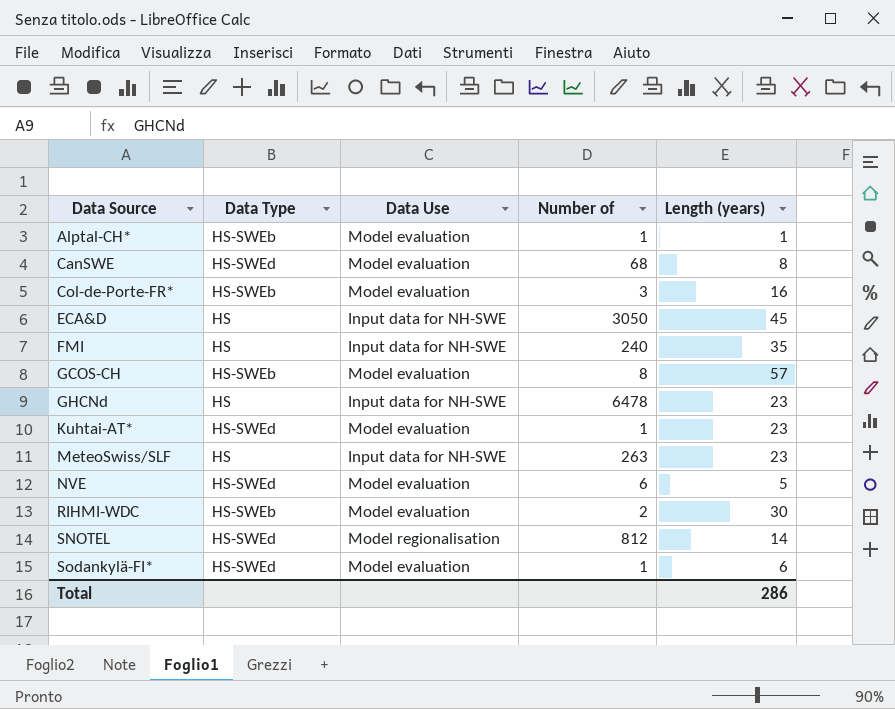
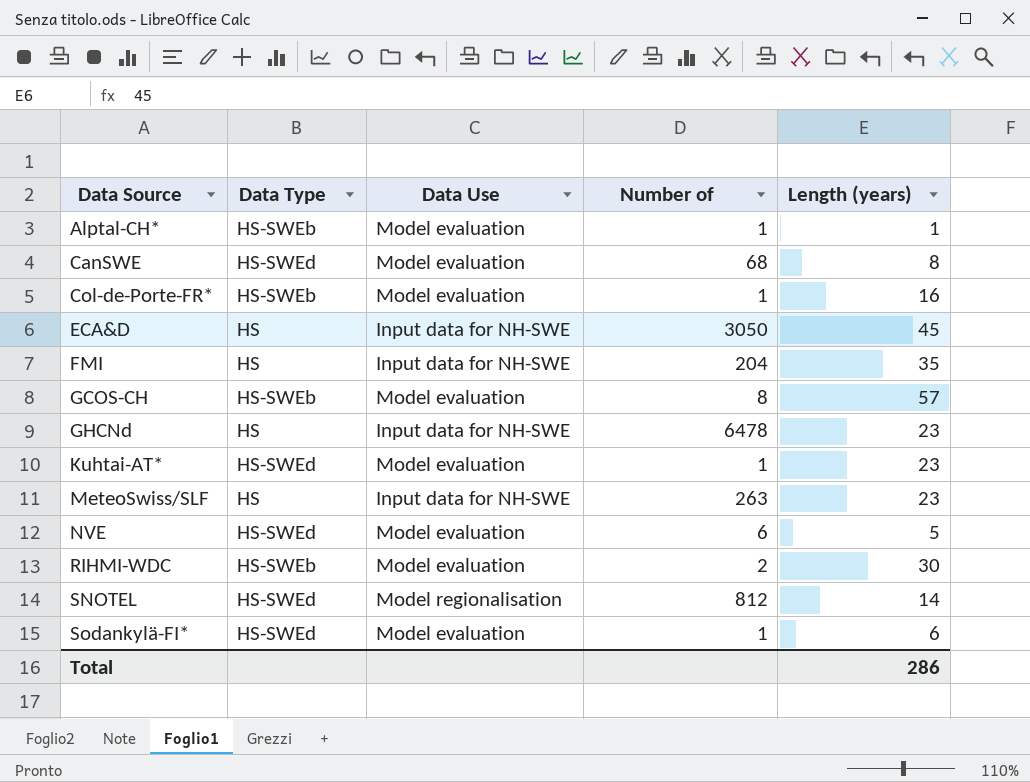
Col-de-Porte-FR* | Number of: 3 -> 1
FMI | Number of: 240 -> 204

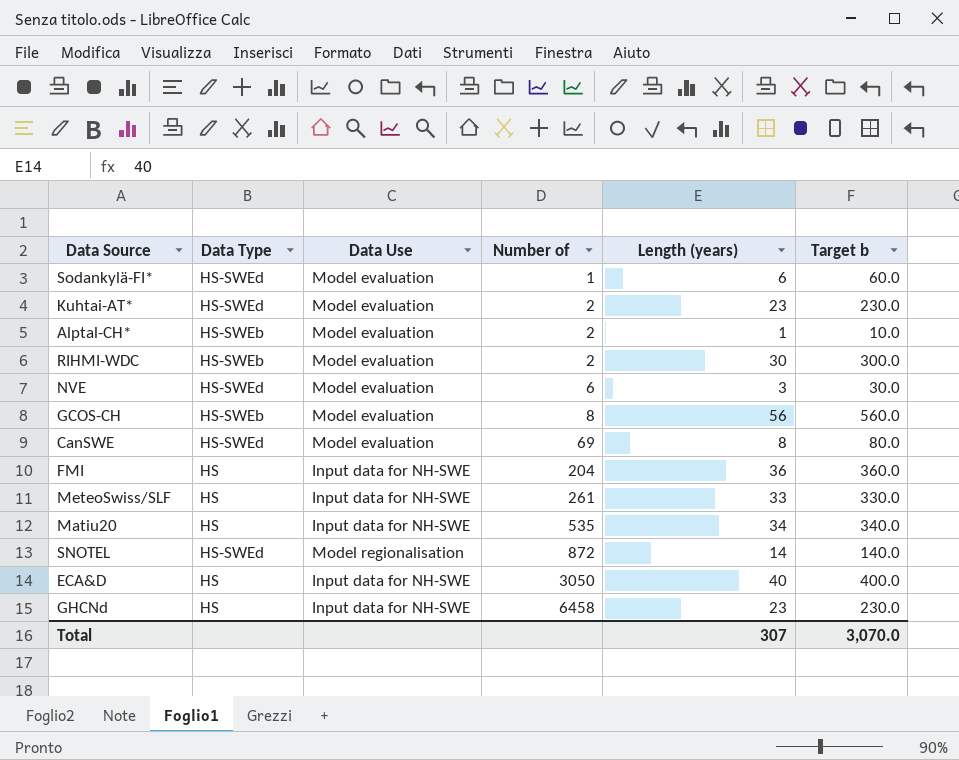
row order: Data Source ascending -> Number of ascending
column Target b | formula: none -> [Length (years)] * 10
row Col-de-Porte-FR*: HS-SWEb | Model evaluation | 1 | 16 -> none
Kuhtai-AT* | Number of: 1 -> 2
Alptal-CH* | Number of: 1 -> 2
NVE | Length (years): 5 -> 3
GCOS-CH | Length (years): 57 -> 56
CanSWE | Number of: 68 -> 69
FMI | Length (years): 35 -> 36
MeteoSwiss/SLF | Number of: 263 -> 261
MeteoSwiss/SLF | Length (years): 23 -> 33
row Matiu20: none -> HS | Input data for NH-SWE | 535 | 34 | 340.0
SNOTEL | Number of: 812 -> 872
ECA&D | Length (years): 45 -> 40
GHCNd | Number of: 6478 -> 6458
Total | Length (years): 286 -> 307

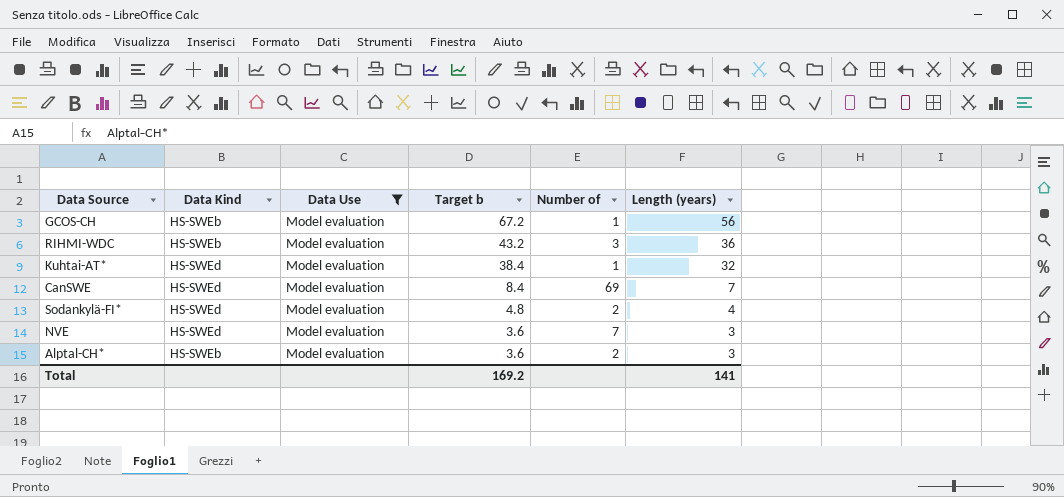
filter: none -> Data Use = Model evaluation
row order: Number of ascending -> Target b descending
column name: Data Type -> Data Kind
column Target b | formula: [Length (years)] * 10 -> [Length (years)] * 1.2
column Target b | position: 6 -> 4
GCOS-CH | Number of: 8 -> 1
RIHMI-WDC | Number of: 2 -> 3
RIHMI-WDC | Length (years): 30 -> 36
Kuhtai-AT* | Number of: 2 -> 1
Kuhtai-AT* | Length (years): 23 -> 32
CanSWE | Length (years): 8 -> 7
Sodankylä-FI* | Number of: 1 -> 2
Sodankylä-FI* | Length (years): 6 -> 4
NVE | Number of: 6 -> 7
Alptal-CH* | Length (years): 1 -> 3
Total | Target b: 3,070.0 -> 169.2
Total | Length (years): 307 -> 141

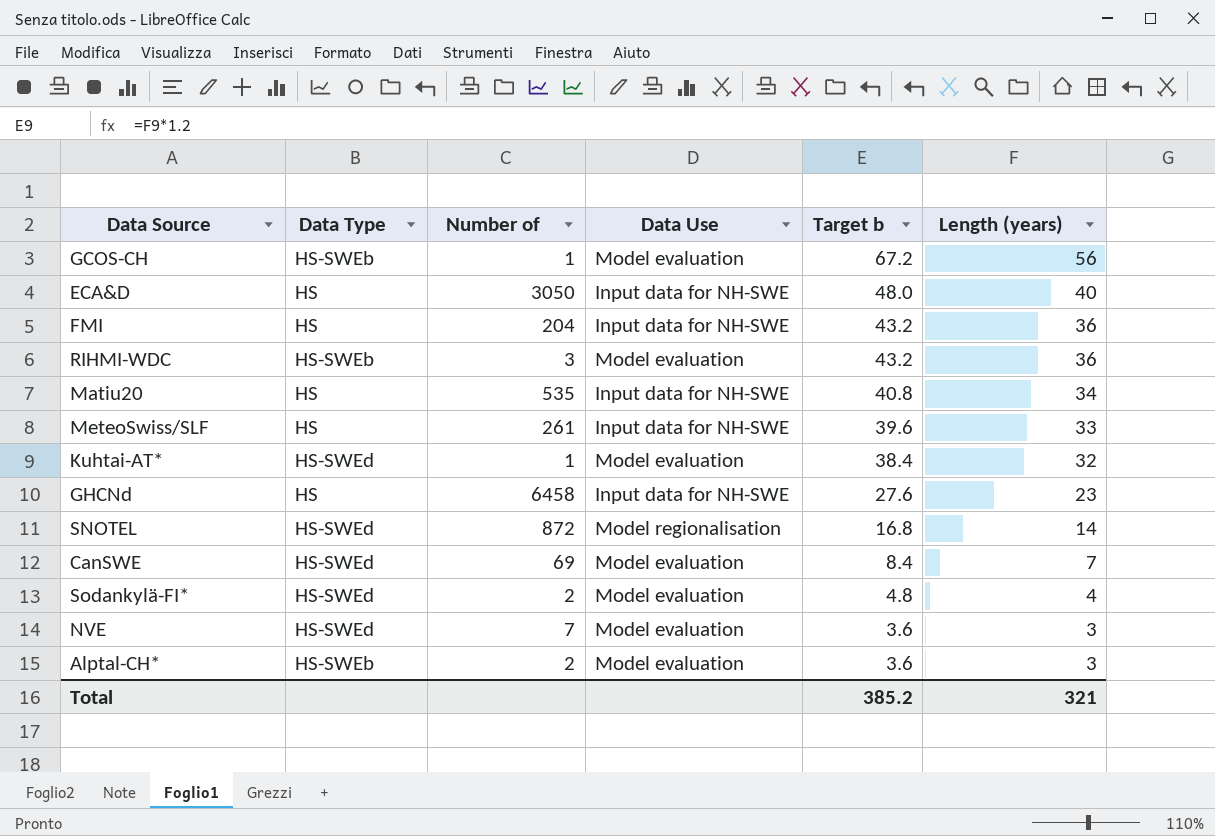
filter: Data Use = Model evaluation -> none
column name: Data Kind -> Data Type
column Number of | position: 5 -> 3
Total | Target b: 169.2 -> 385.2
Total | Length (years): 141 -> 321

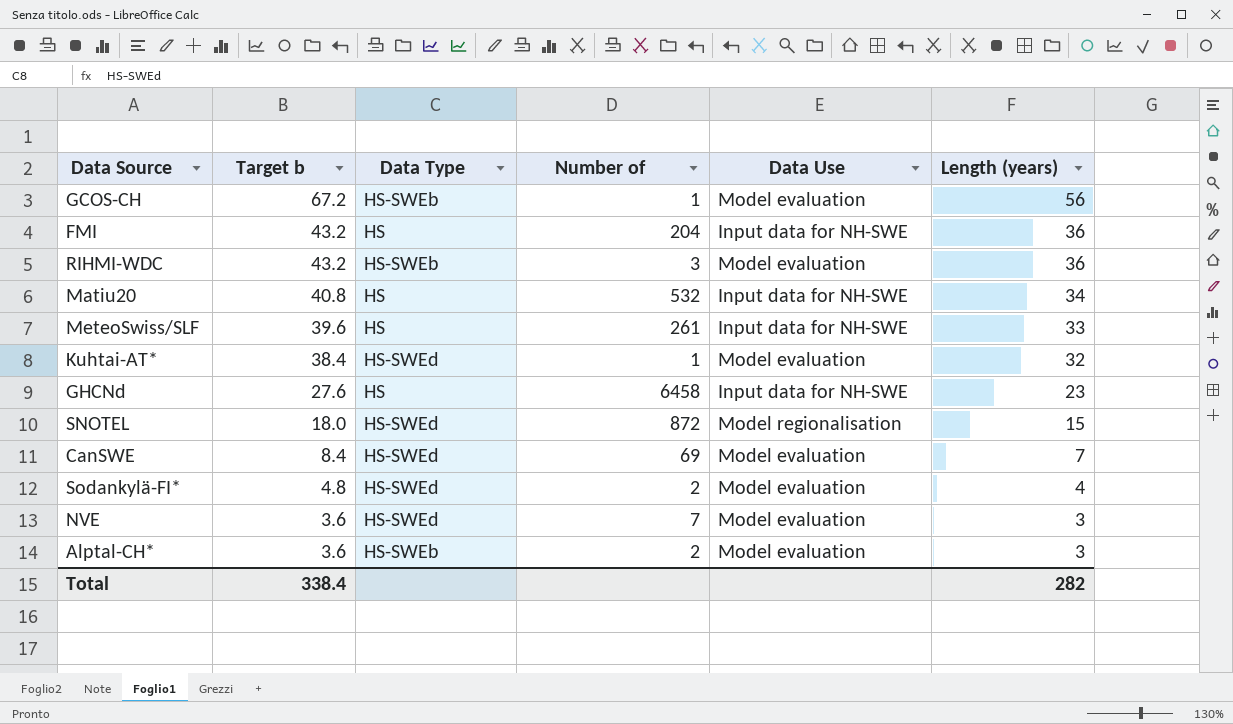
column Target b | position: 5 -> 2
row ECA&D: HS | 3050 | Input data for NH-SWE | 48.0 | 40 -> none
Matiu20 | Number of: 535 -> 532
SNOTEL | Target b: 16.8 -> 18.0
SNOTEL | Length (years): 14 -> 15
Total | Target b: 385.2 -> 338.4
Total | Length (years): 321 -> 282

